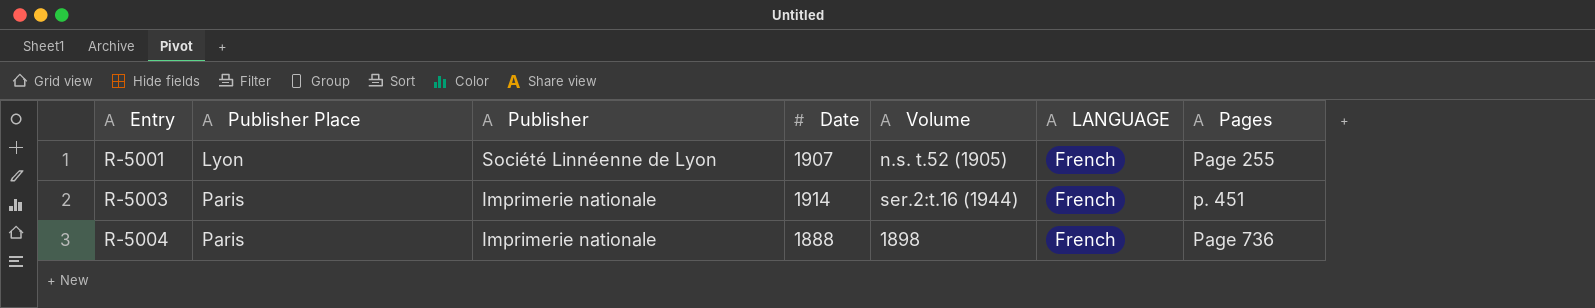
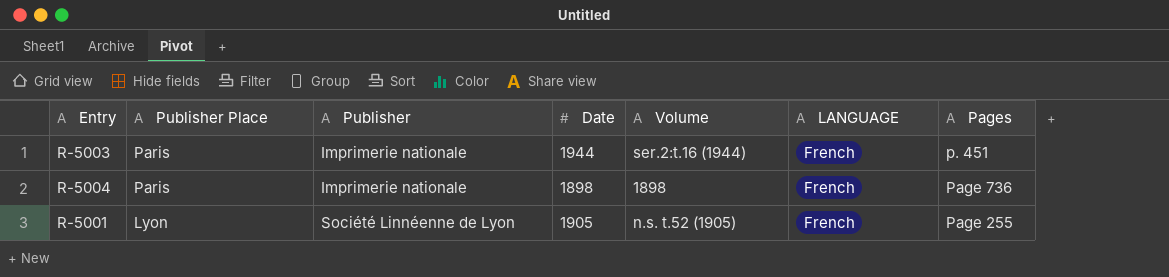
row order: Entry ascending -> Publisher Place descending
R-5003 | Date: 1914 -> 1944
R-5004 | Date: 1888 -> 1898
R-5001 | Date: 1907 -> 1905

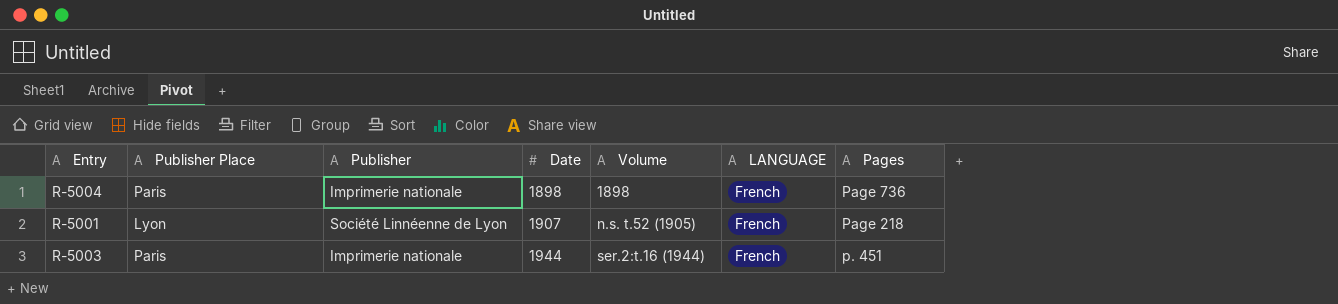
row order: Publisher Place descending -> Date ascending
R-5001 | Date: 1905 -> 1907
R-5001 | Pages: Page 255 -> Page 218

